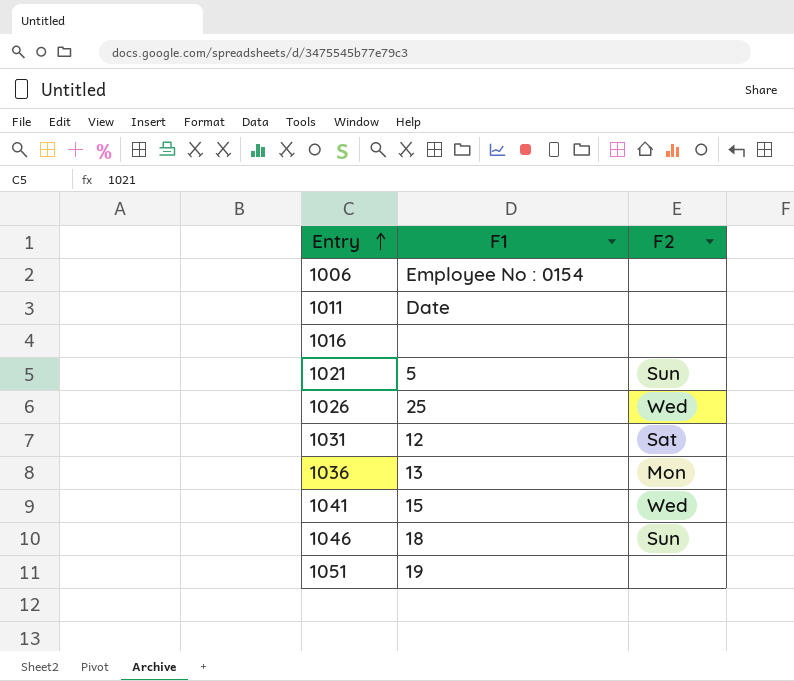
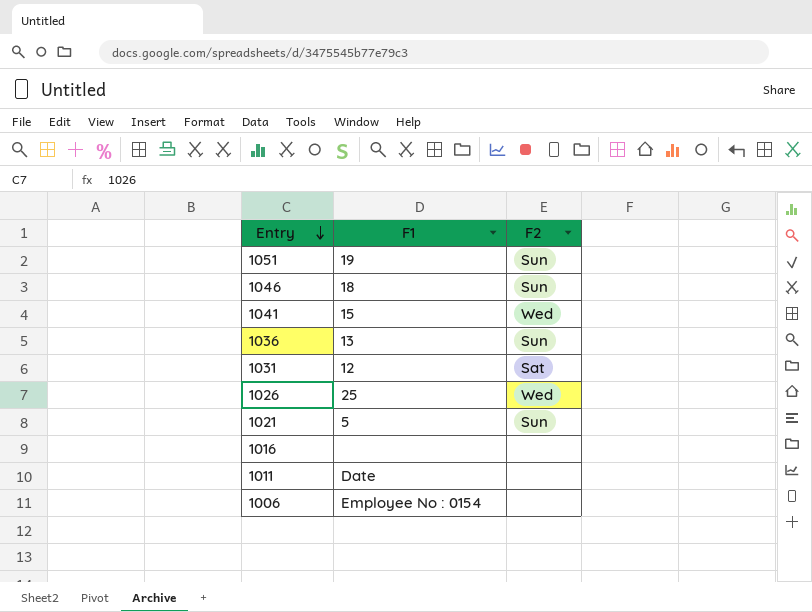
row order: Entry ascending -> Entry descending
1051 | F2: none -> Sun
1036 | F2: Mon -> Sun

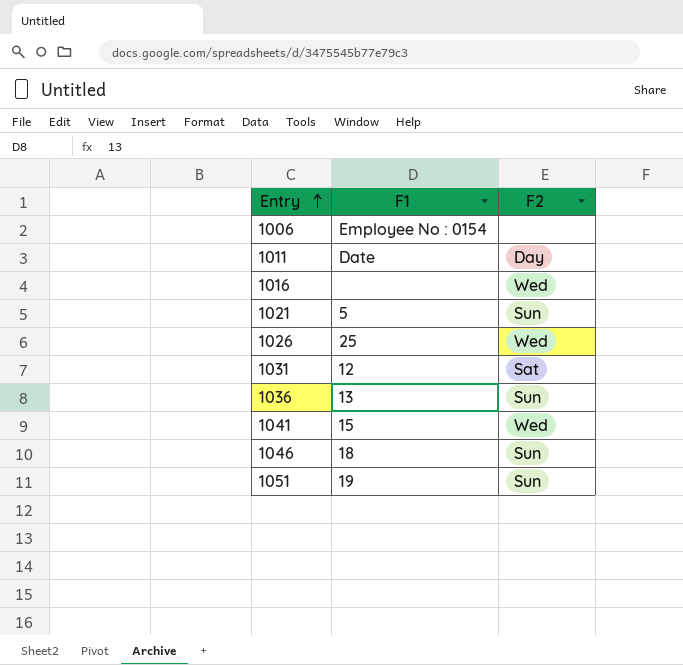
row order: Entry descending -> Entry ascending
1011 | F2: none -> Day
1016 | F2: none -> Wed

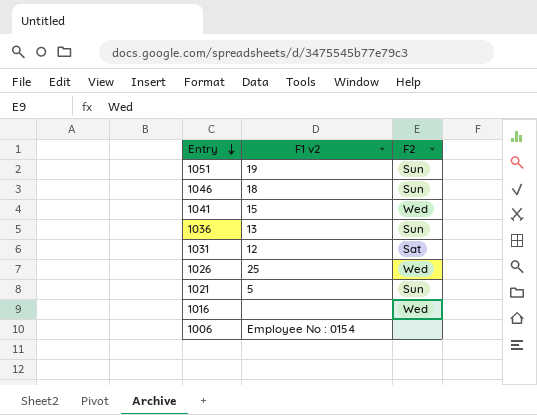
row order: Entry ascending -> Entry descending
column name: F1 -> F1 v2
row 1011: Date | Day -> none

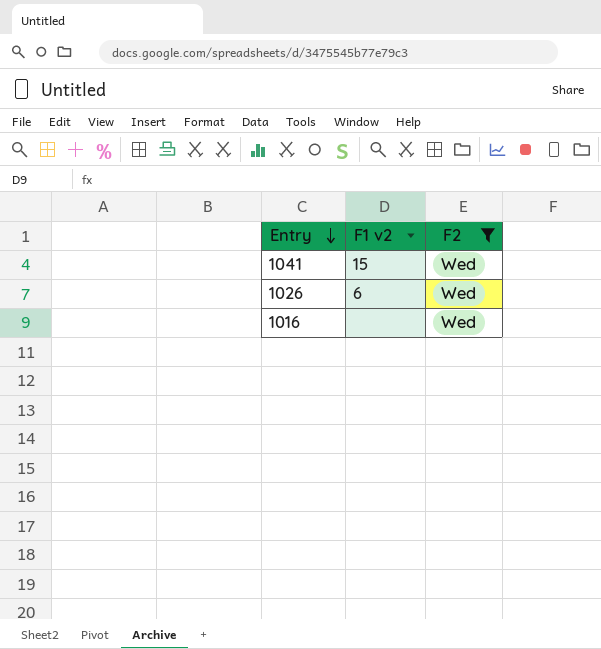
filter: none -> F2 = Wed
1026 | F1 v2: 25 -> 6

